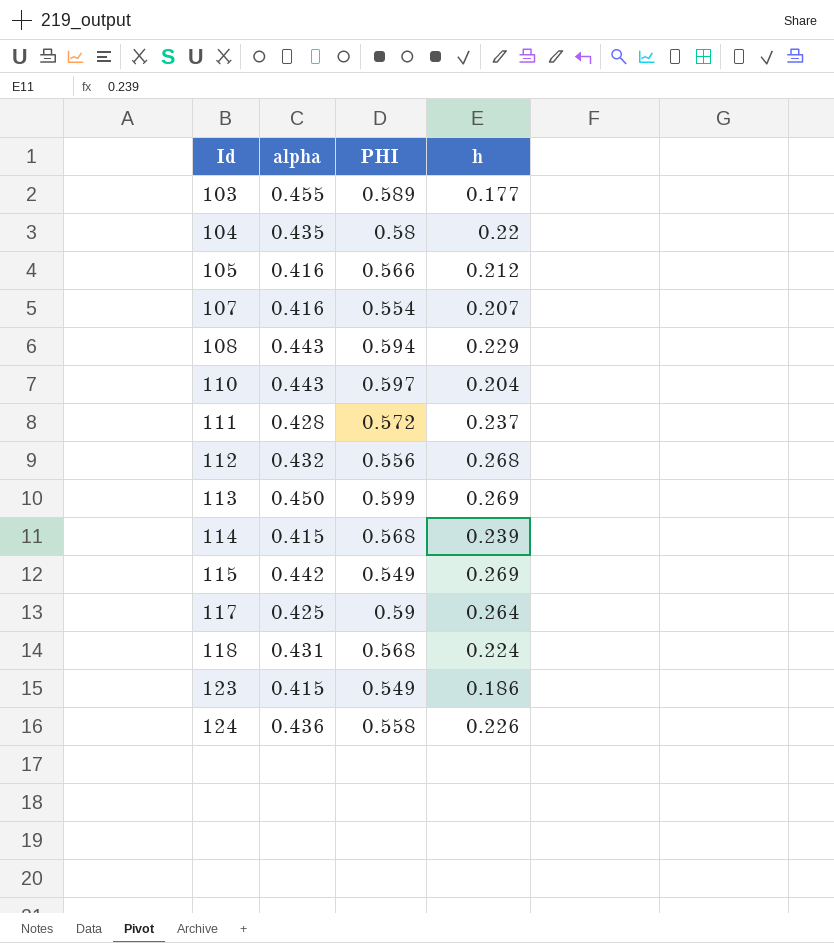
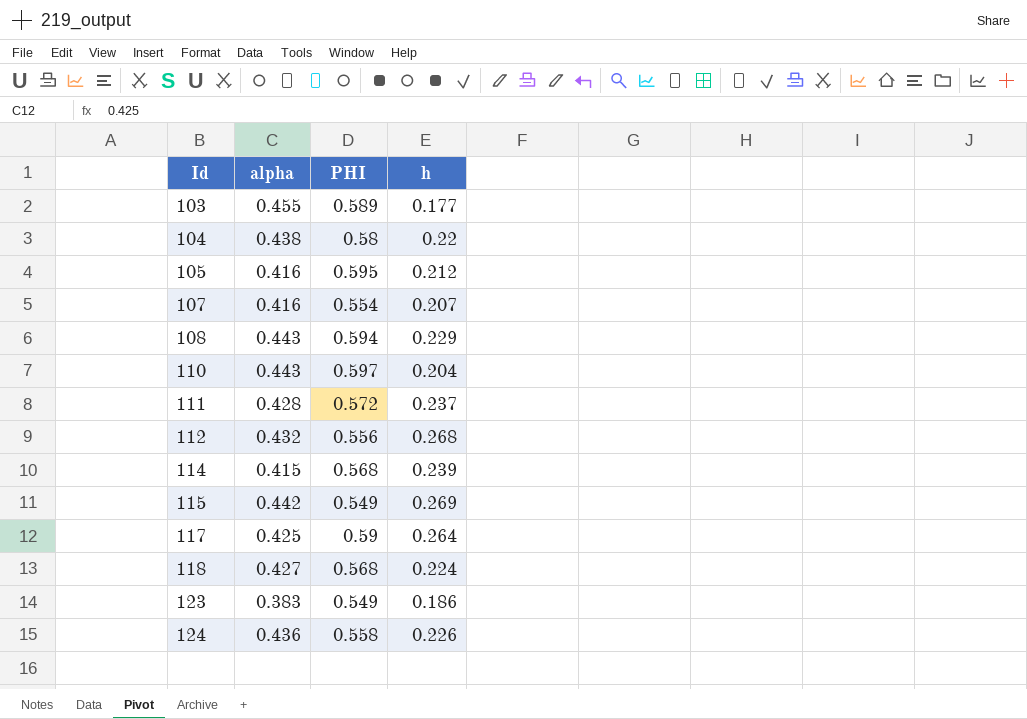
row 113: 0.450 | 0.599 | 0.269 -> none
104 | alpha: 0.435 -> 0.438
105 | PHI: 0.566 -> 0.595
118 | alpha: 0.431 -> 0.427
123 | alpha: 0.415 -> 0.383

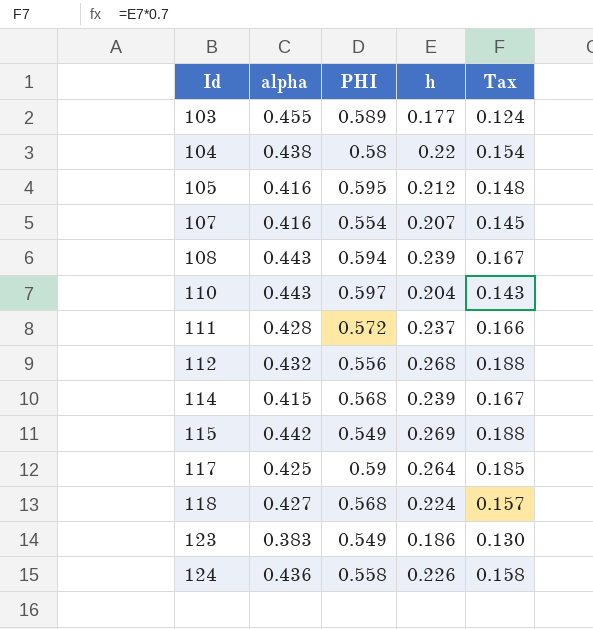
column Tax | formula: none -> [h] * 0.7
108 | h: 0.229 -> 0.239

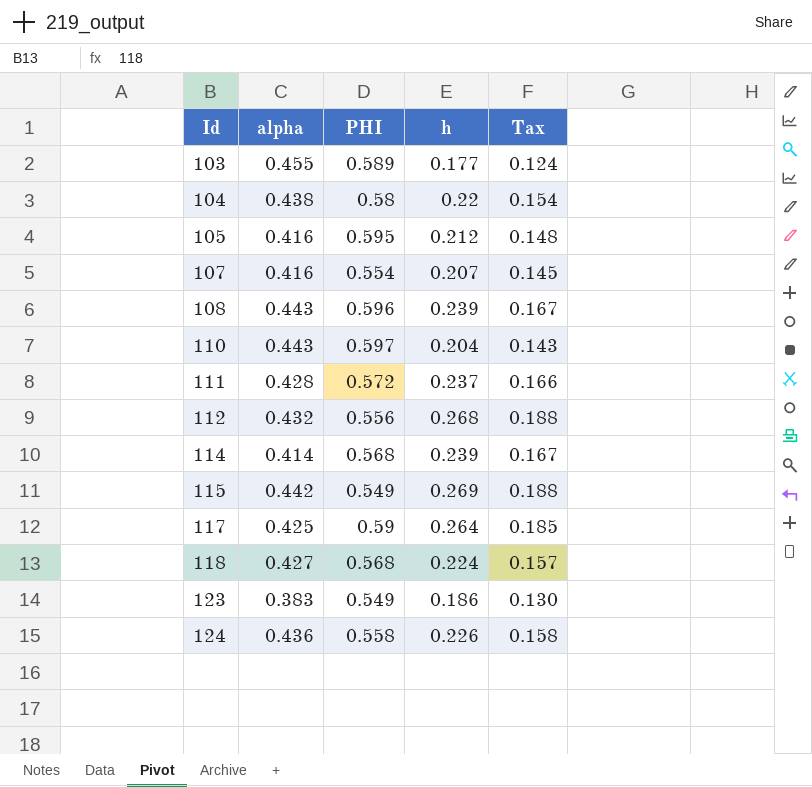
108 | PHI: 0.594 -> 0.596
114 | alpha: 0.415 -> 0.414

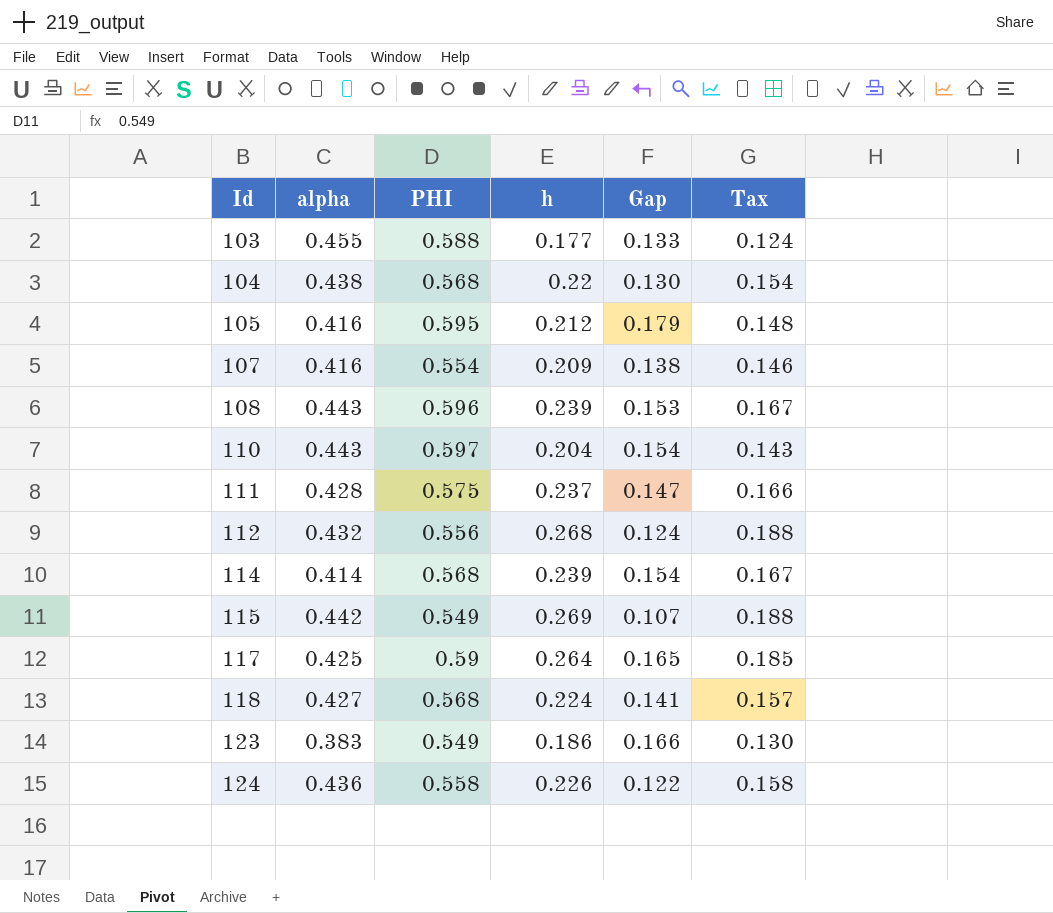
column Gap | formula: none -> [PHI] - [alpha]
103 | PHI: 0.589 -> 0.588
104 | PHI: 0.58 -> 0.568
107 | h: 0.207 -> 0.209
107 | Tax: 0.145 -> 0.146
111 | PHI: 0.572 -> 0.575

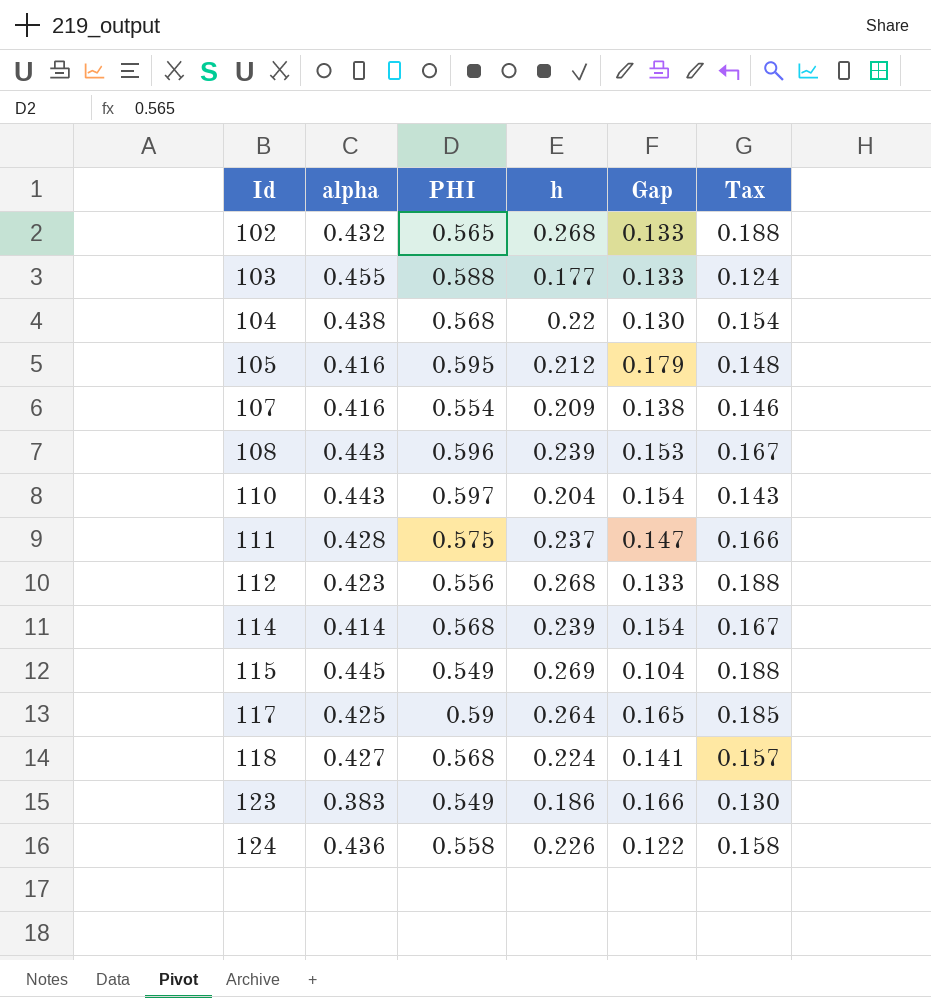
row 102: none -> 0.432 | 0.565 | 0.268 | 0.133 | 0.188
112 | alpha: 0.432 -> 0.423
112 | Gap: 0.124 -> 0.133
115 | alpha: 0.442 -> 0.445
115 | Gap: 0.107 -> 0.104

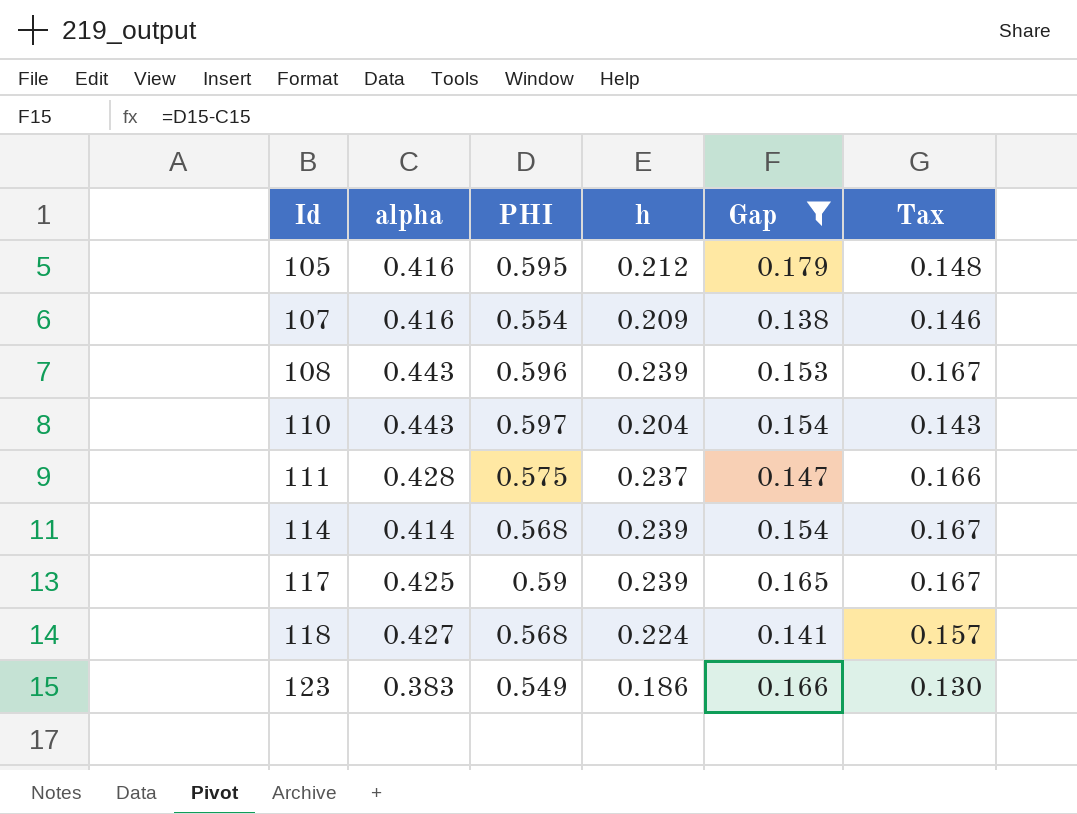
filter: none -> Gap >= 0.138
117 | h: 0.264 -> 0.239
117 | Tax: 0.185 -> 0.167

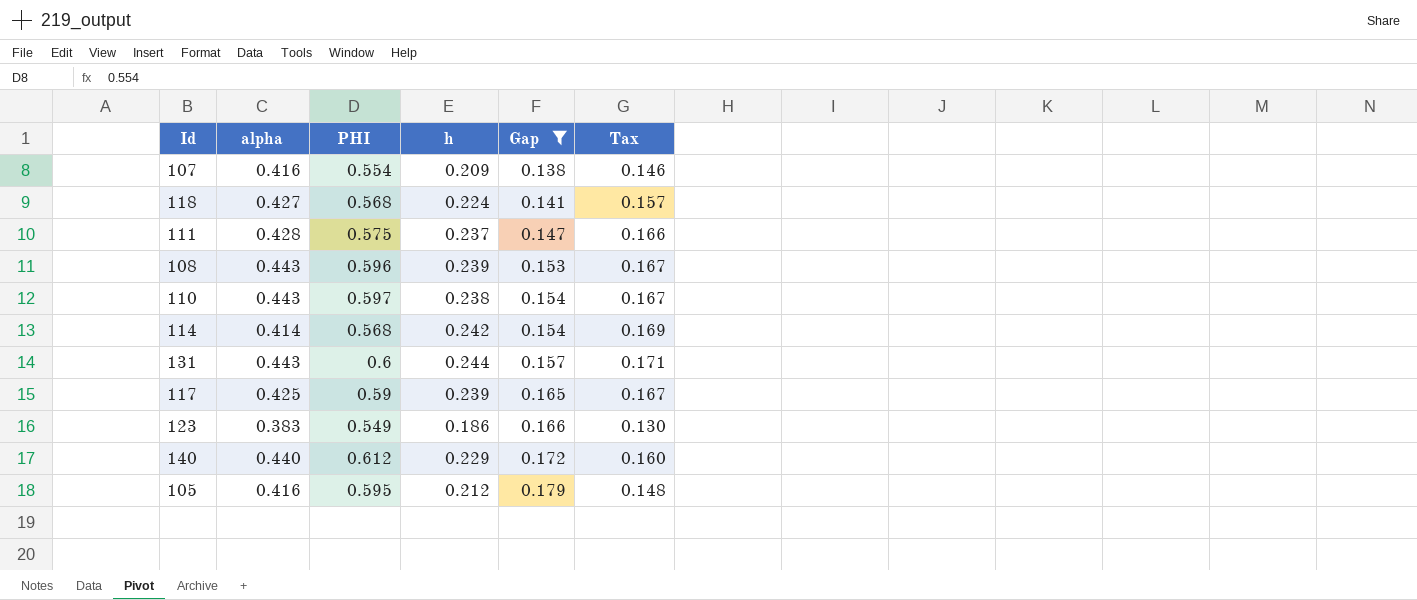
row order: Id ascending -> Gap ascending
110 | h: 0.204 -> 0.238
110 | Tax: 0.143 -> 0.167
114 | h: 0.239 -> 0.242
114 | Tax: 0.167 -> 0.169
row 131: none -> 0.443 | 0.6 | 0.244 | 0.157 | 0.171
row 140: none -> 0.440 | 0.612 | 0.229 | 0.172 | 0.160

